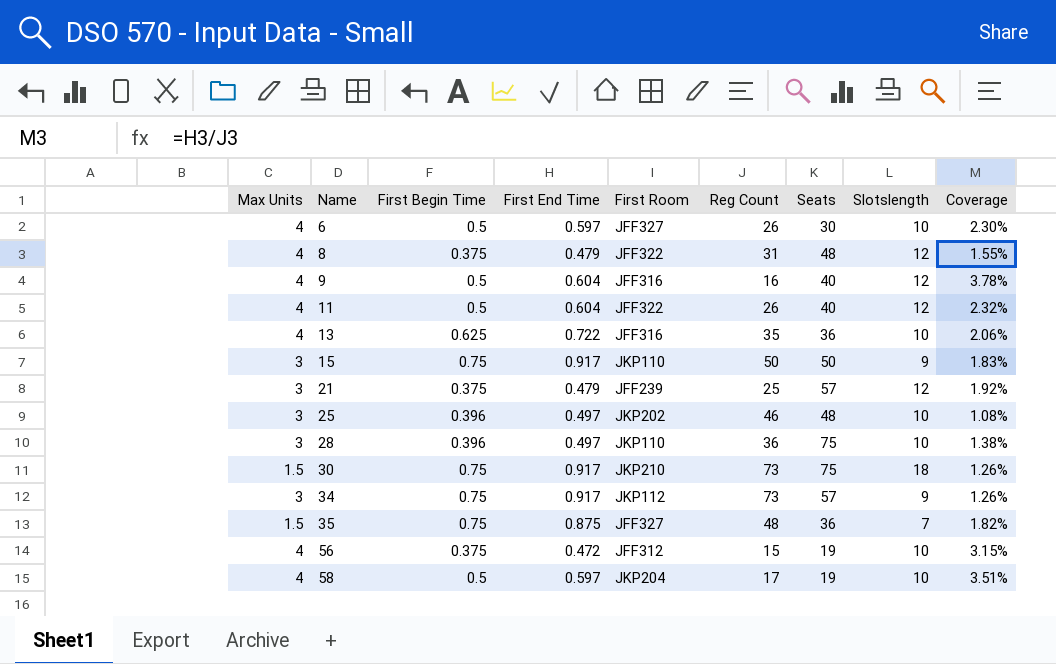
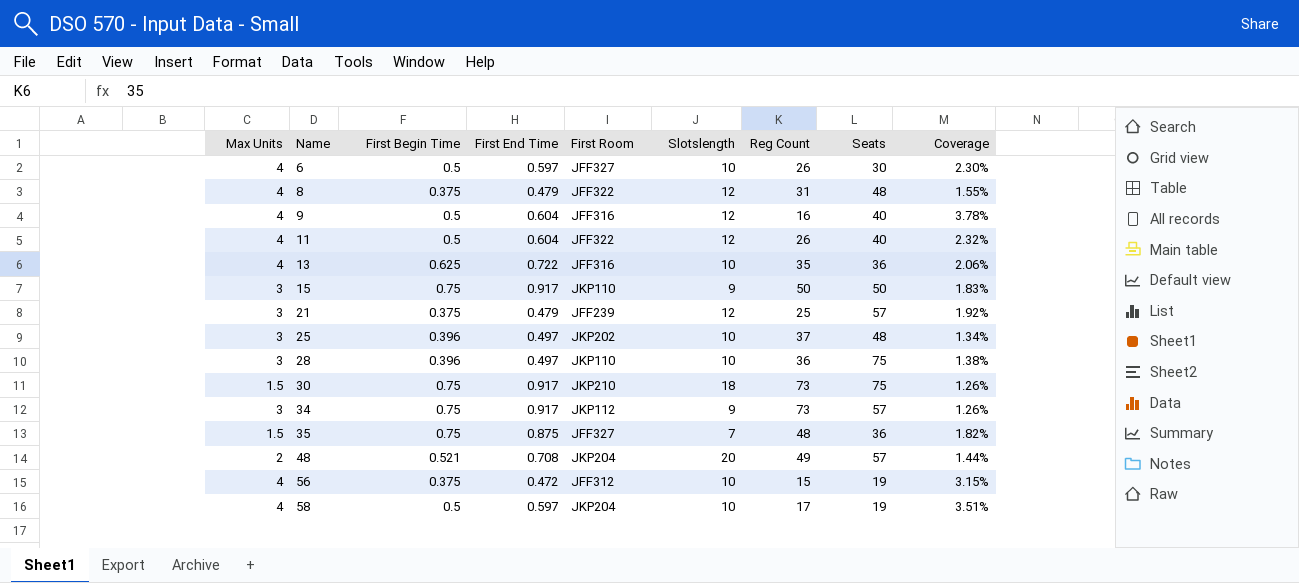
column Slotslength | position: 8 -> 6
25 | Reg Count: 46 -> 37
25 | Coverage: 1.08% -> 1.34%
row 48: none -> 2 | 0.521 | 0.708 | JKP204 | 20 | 49 | 57 | 1.44%

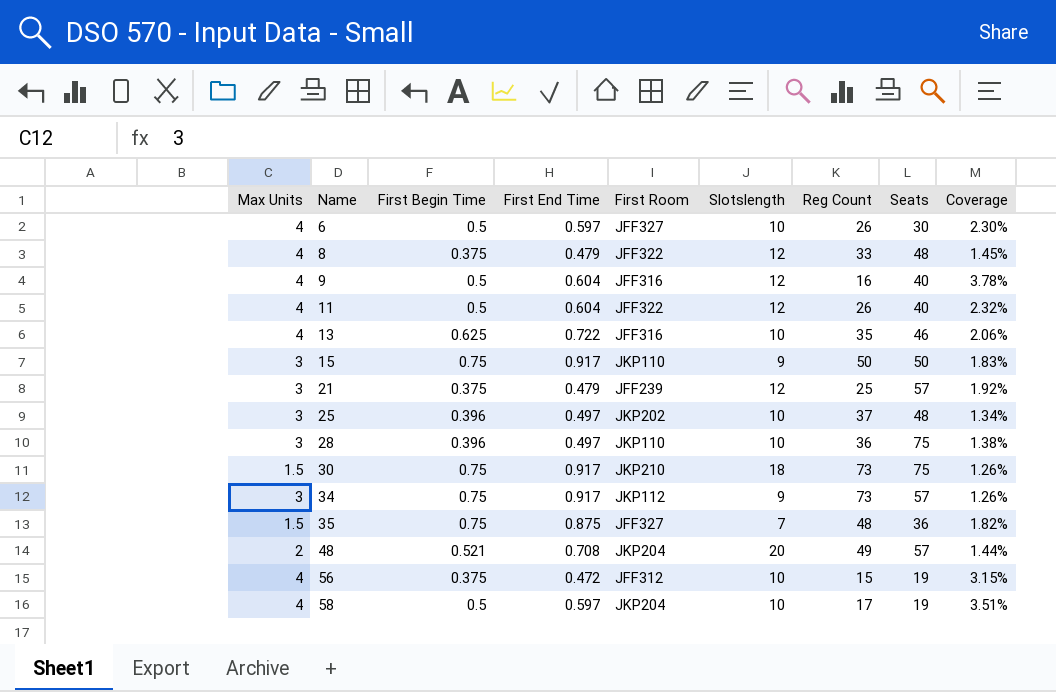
8 | Reg Count: 31 -> 33
8 | Coverage: 1.55% -> 1.45%
13 | Seats: 36 -> 46

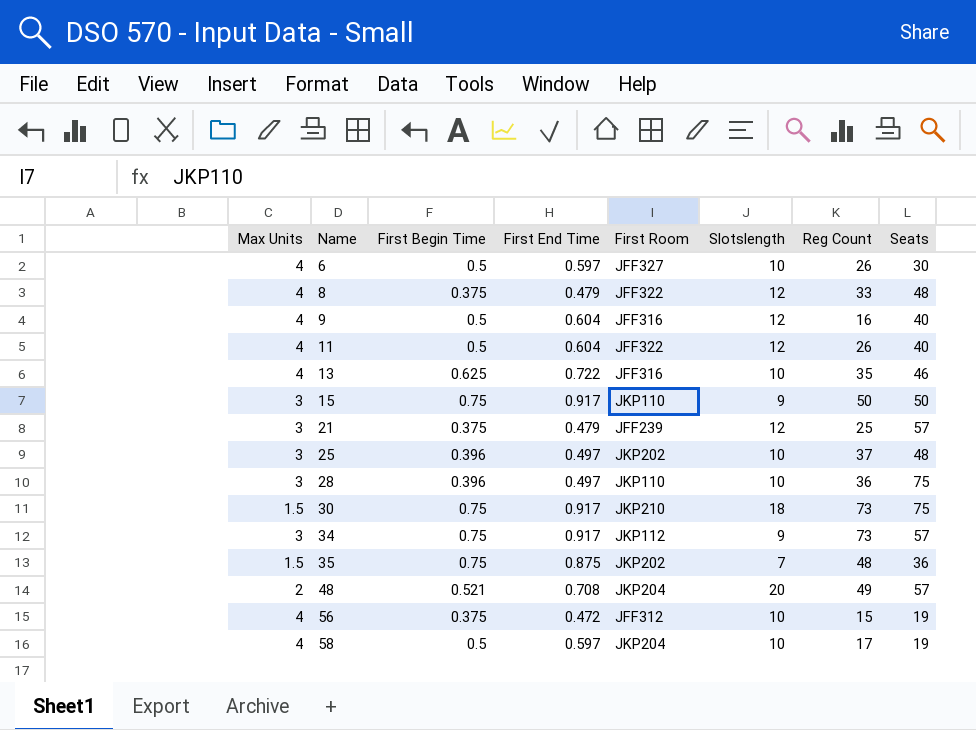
column Coverage | formula: [First End Time] / [Reg Count] -> none
35 | First Room: JFF327 -> JKP202

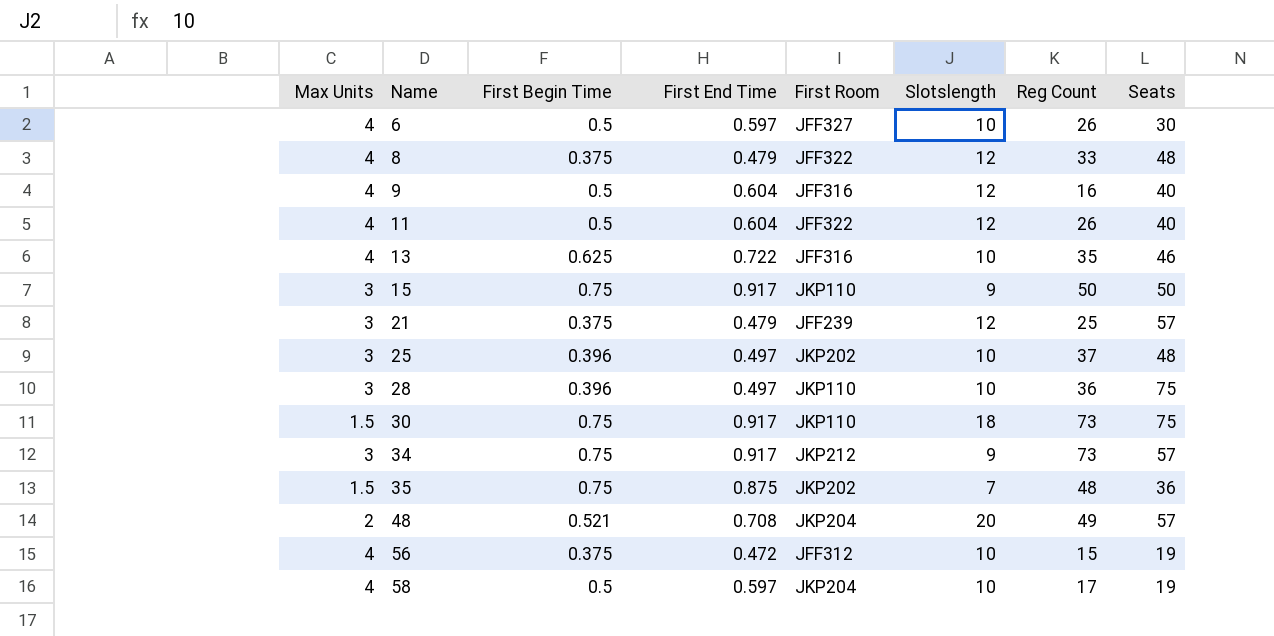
30 | First Room: JKP210 -> JKP110
34 | First Room: JKP112 -> JKP212

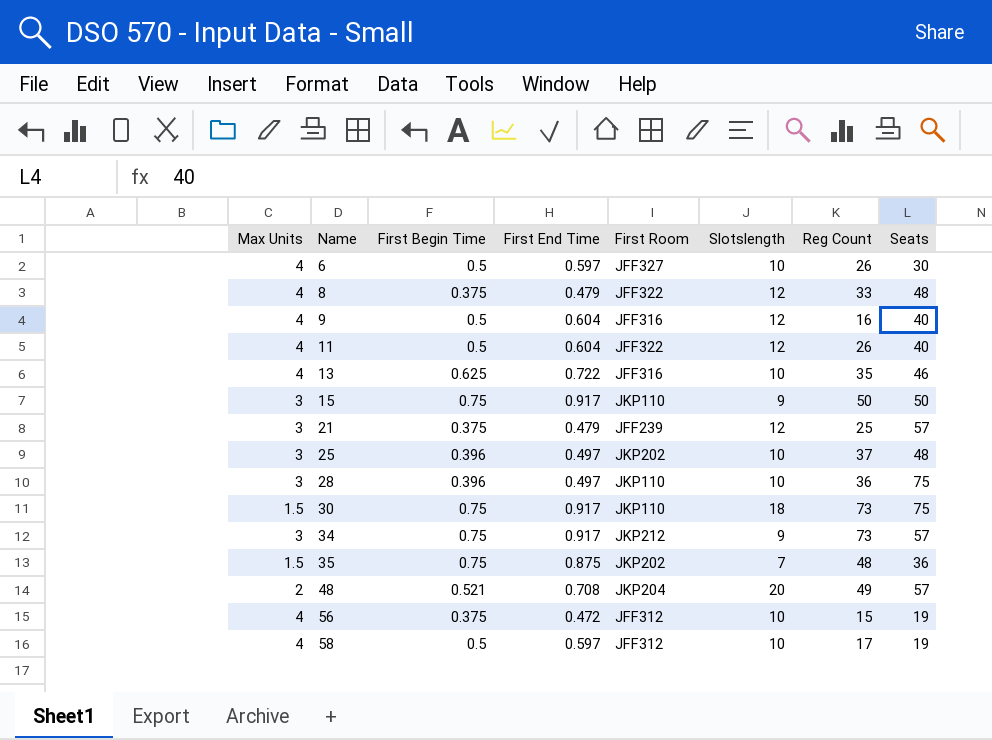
58 | First Room: JKP204 -> JFF312

